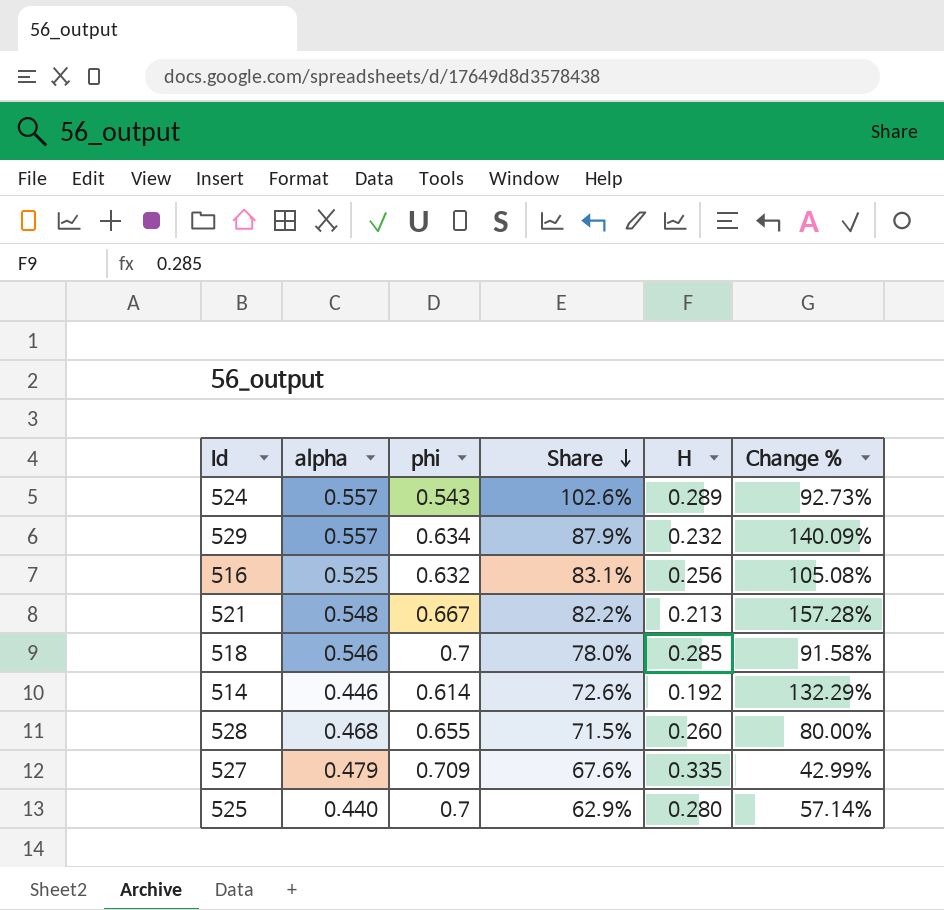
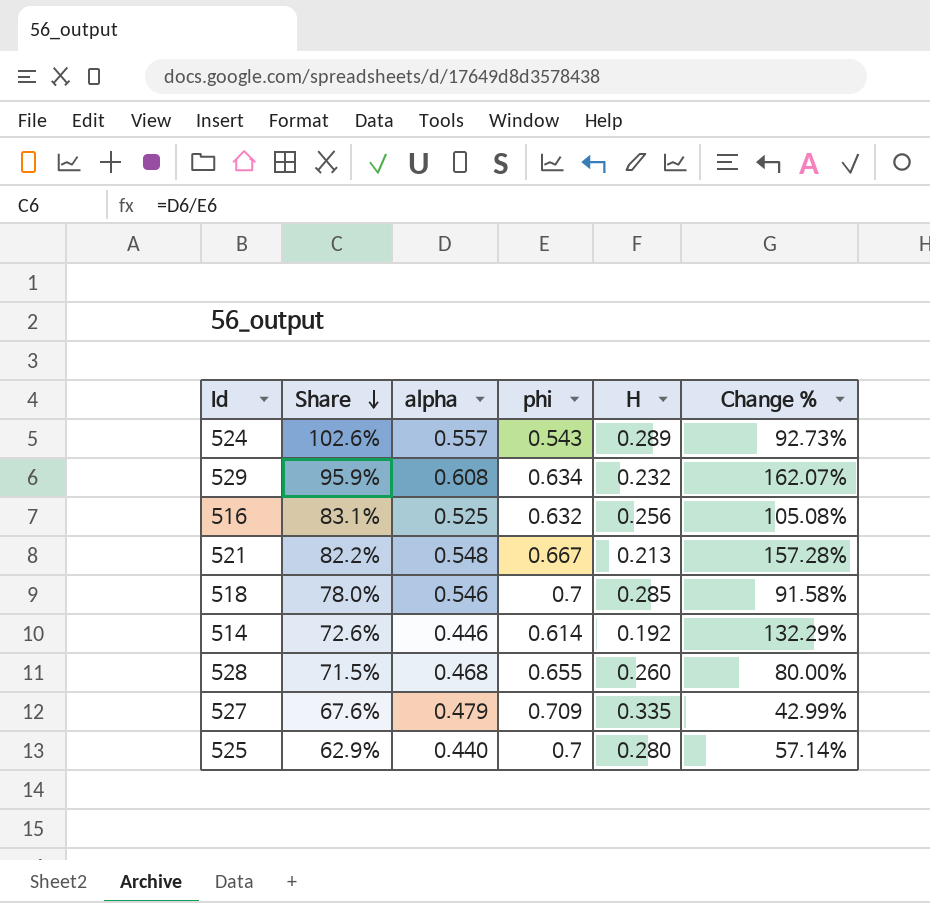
column Share | position: 4 -> 2
529 | Share: 87.9% -> 95.9%
529 | alpha: 0.557 -> 0.608
529 | Change %: 140.09% -> 162.07%

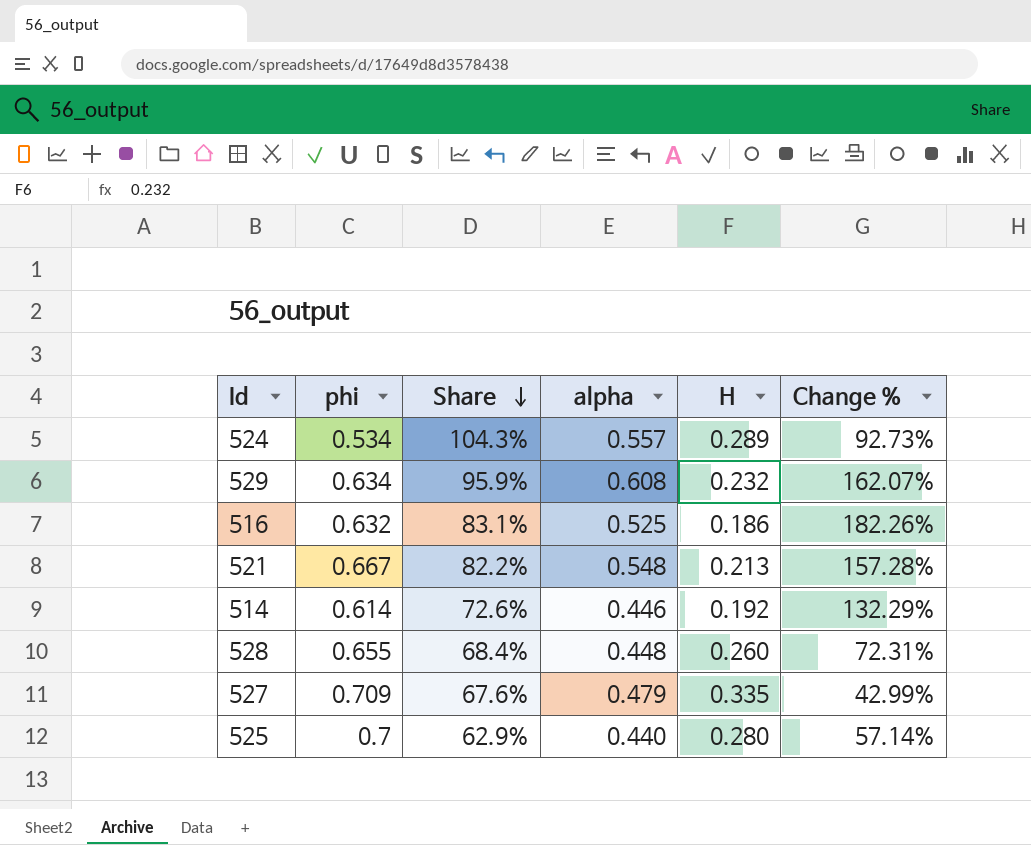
column phi | position: 4 -> 2
row 518: 78.0% | 0.546 | 0.7 | 0.285 | 91.58% -> none
524 | phi: 0.543 -> 0.534
524 | Share: 102.6% -> 104.3%
516 | H: 0.256 -> 0.186
516 | Change %: 105.08% -> 182.26%
528 | Share: 71.5% -> 68.4%
528 | alpha: 0.468 -> 0.448
528 | Change %: 80.00% -> 72.31%

